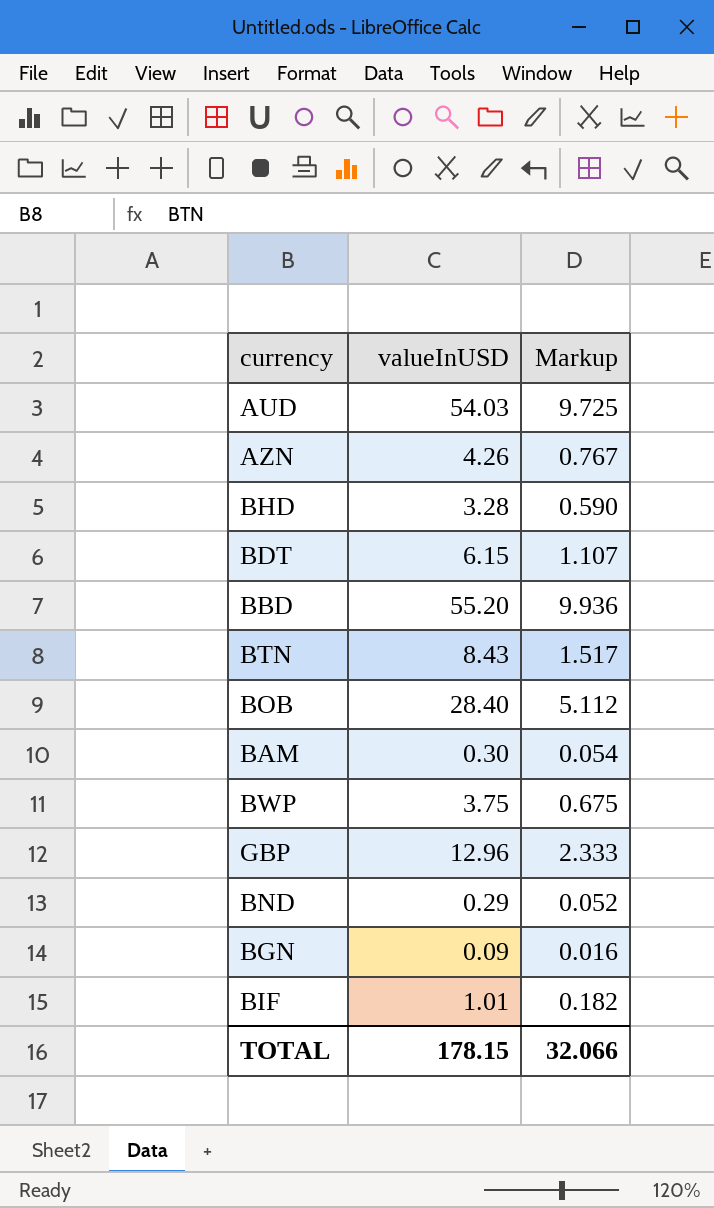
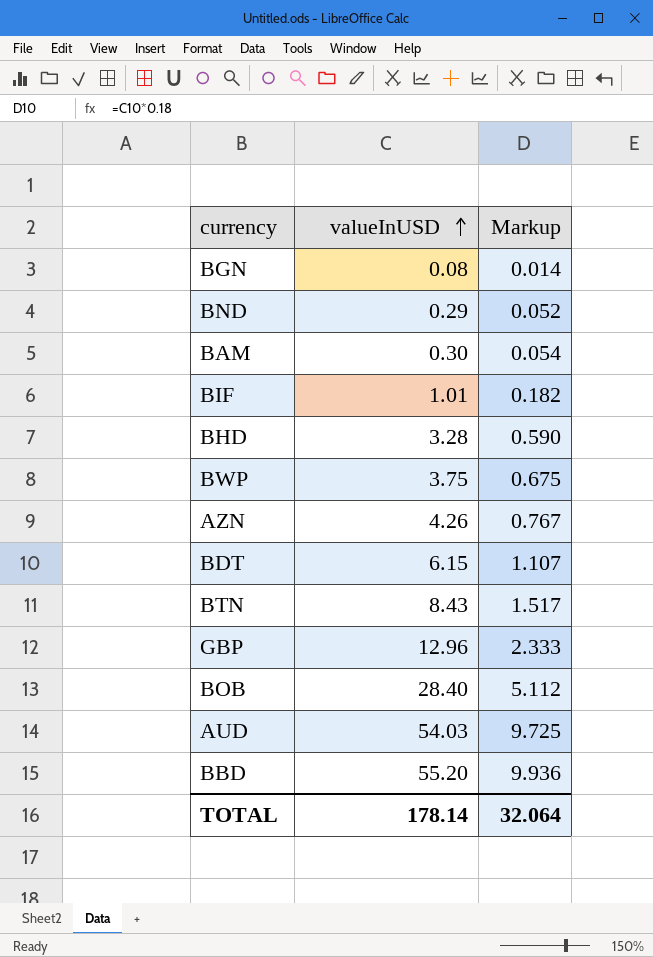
row order: none -> valueInUSD ascending
BGN | valueInUSD: 0.09 -> 0.08
BGN | Markup: 0.016 -> 0.014
TOTAL | valueInUSD: 178.15 -> 178.14
TOTAL | Markup: 32.066 -> 32.064

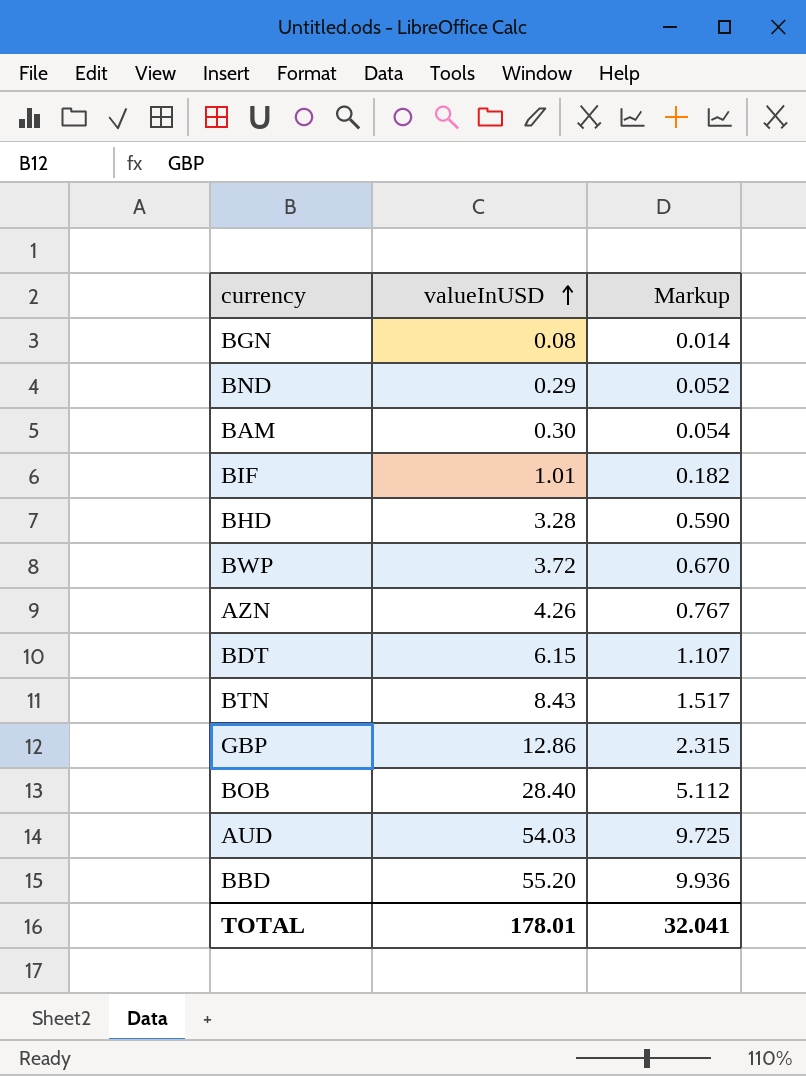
BWP | valueInUSD: 3.75 -> 3.72
BWP | Markup: 0.675 -> 0.670
GBP | valueInUSD: 12.96 -> 12.86
GBP | Markup: 2.333 -> 2.315
TOTAL | valueInUSD: 178.14 -> 178.01
TOTAL | Markup: 32.064 -> 32.041

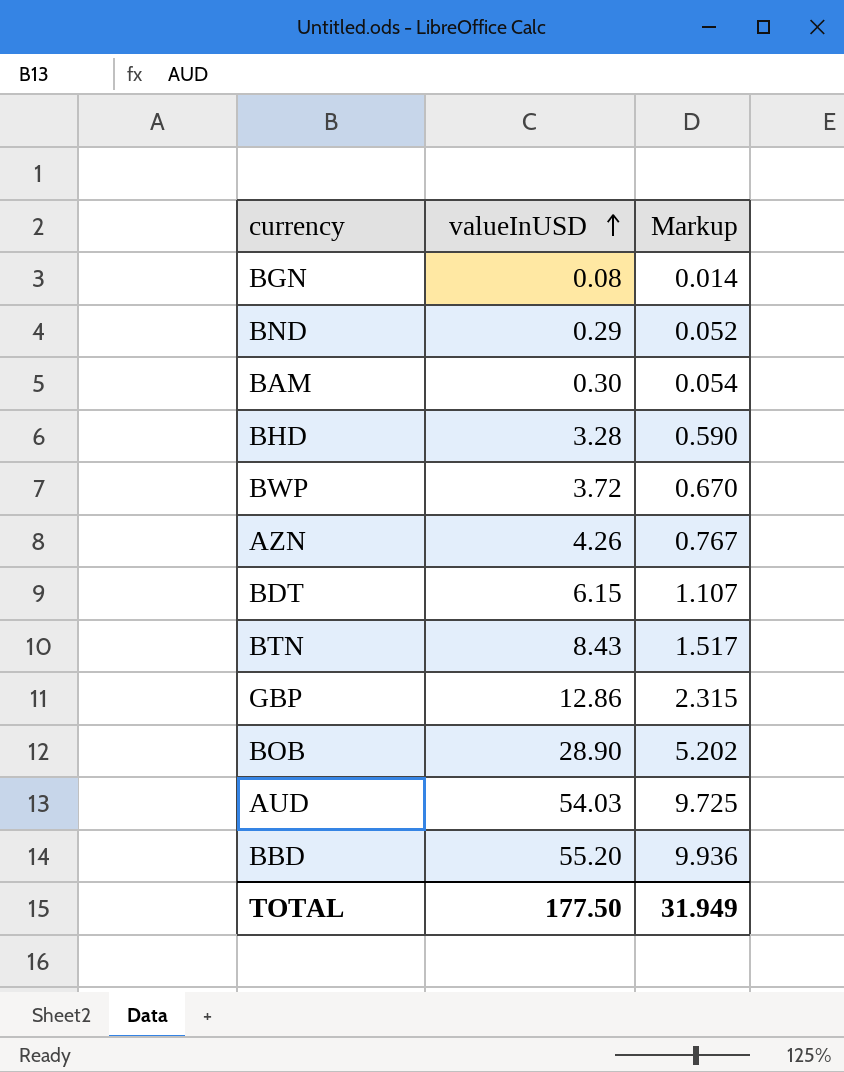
row BIF: 1.01 | 0.182 -> none
BOB | valueInUSD: 28.40 -> 28.90
BOB | Markup: 5.112 -> 5.202
TOTAL | valueInUSD: 178.01 -> 177.50
TOTAL | Markup: 32.041 -> 31.949

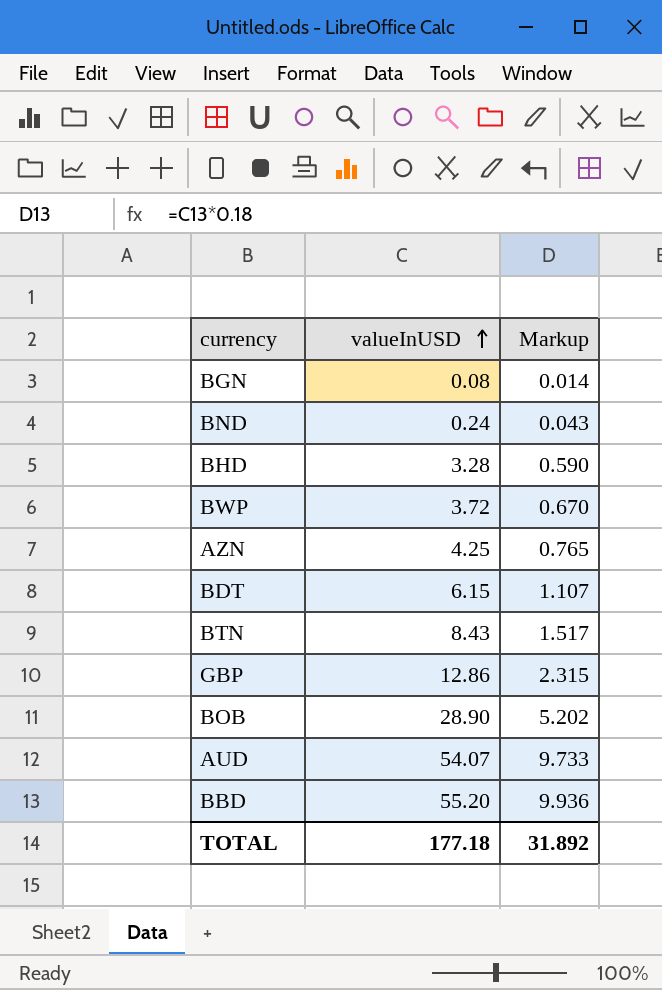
row BAM: 0.30 | 0.054 -> none
BND | valueInUSD: 0.29 -> 0.24
BND | Markup: 0.052 -> 0.043
AZN | valueInUSD: 4.26 -> 4.25
AZN | Markup: 0.767 -> 0.765
AUD | valueInUSD: 54.03 -> 54.07
AUD | Markup: 9.725 -> 9.733
TOTAL | valueInUSD: 177.50 -> 177.18
TOTAL | Markup: 31.949 -> 31.892

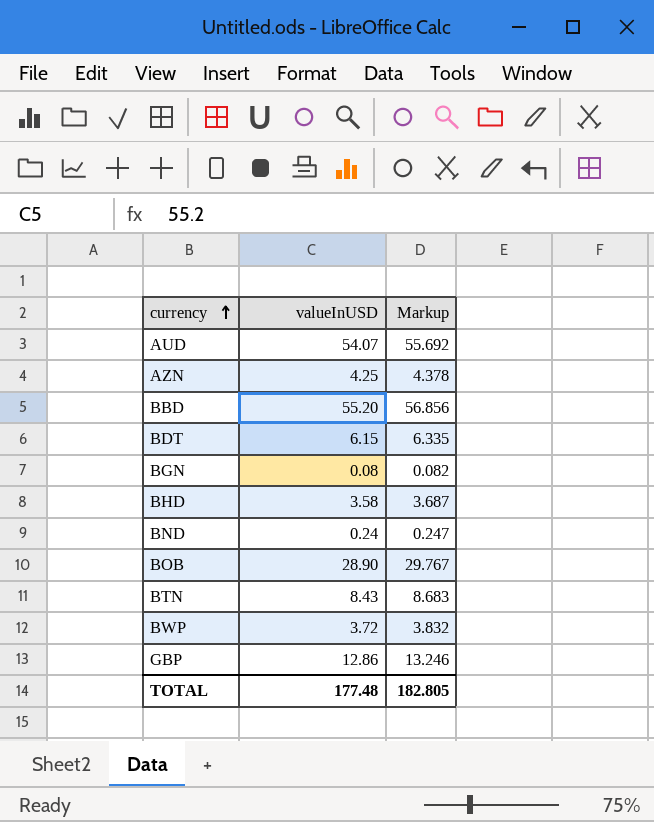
row order: valueInUSD ascending -> currency ascending
column Markup | formula: [valueInUSD] * 0.18 -> [valueInUSD] * 1.03
BHD | valueInUSD: 3.28 -> 3.58
TOTAL | valueInUSD: 177.18 -> 177.48
TOTAL | Markup: 31.892 -> 182.805

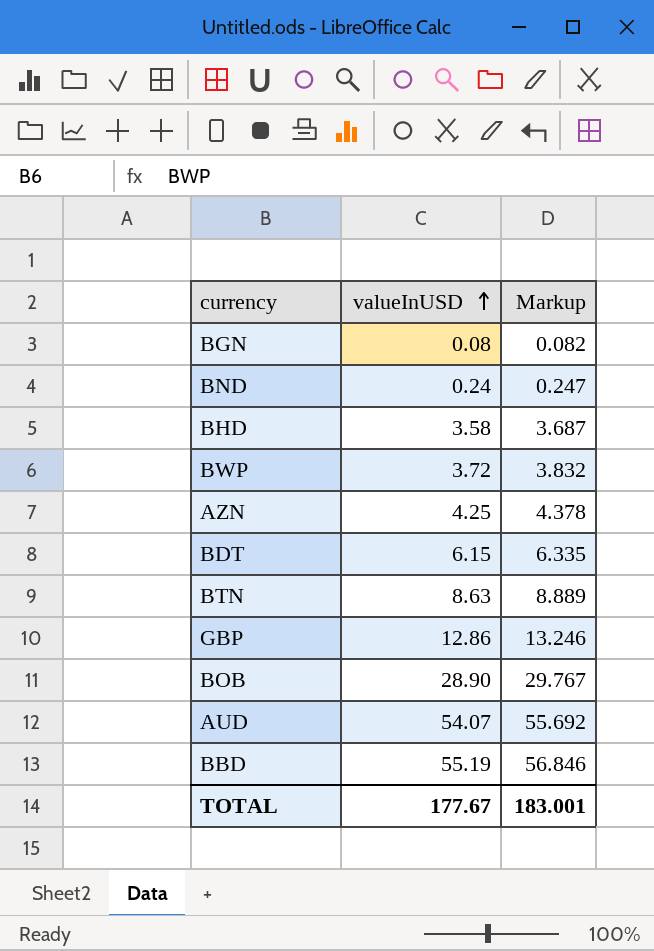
row order: currency ascending -> valueInUSD ascending
BTN | valueInUSD: 8.43 -> 8.63
BTN | Markup: 8.683 -> 8.889
BBD | valueInUSD: 55.20 -> 55.19
BBD | Markup: 56.856 -> 56.846
TOTAL | valueInUSD: 177.48 -> 177.67
TOTAL | Markup: 182.805 -> 183.001

